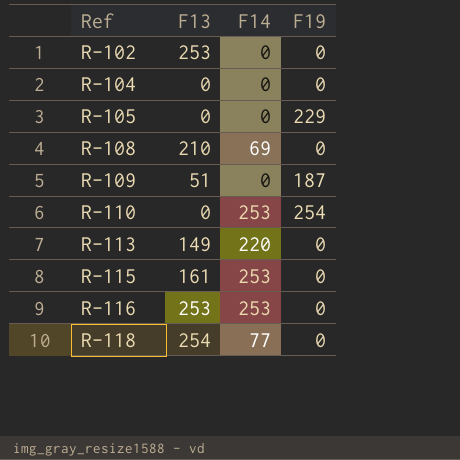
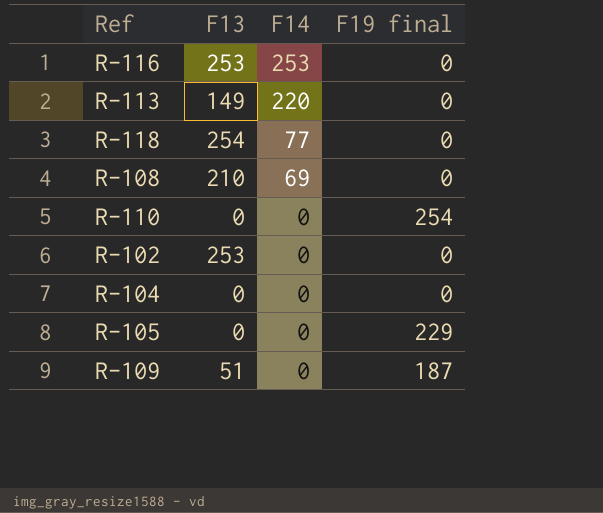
row order: Ref ascending -> F14 descending
column name: F19 -> F19 final
row R-115: 161 | 253 | 0 -> none
R-110 | F14: 253 -> 0

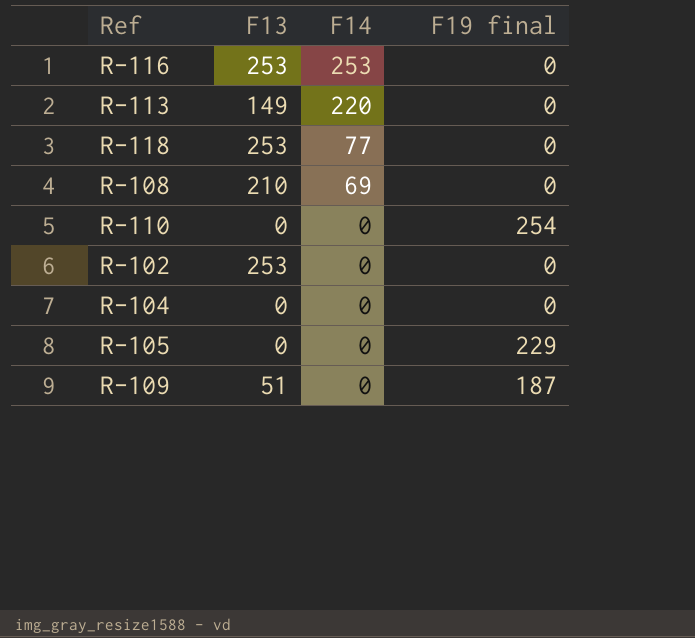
R-118 | F13: 254 -> 253

